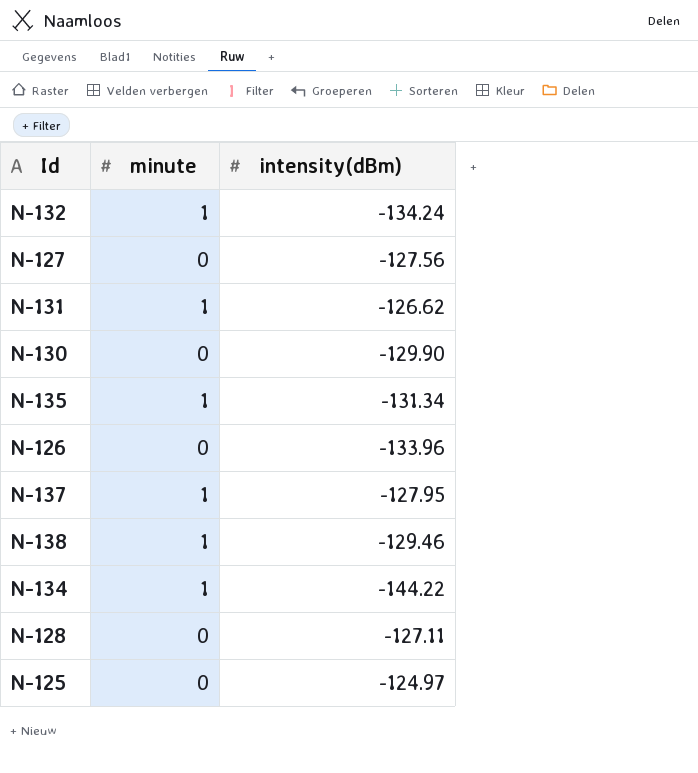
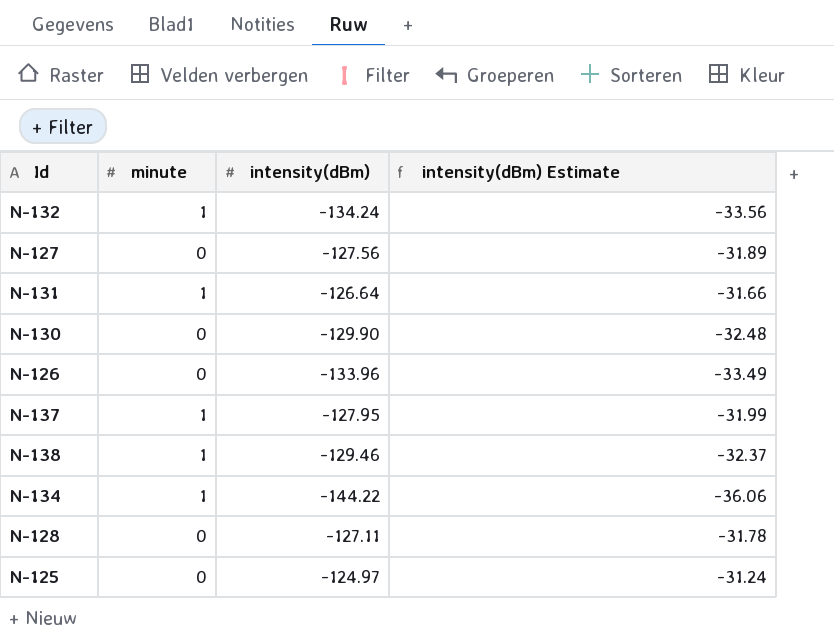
column intensity(dBm) Estimate | formula: none -> [intensity(dBm)] * 0.25
row N-135: 1 | -131.34 -> none
N-131 | intensity(dBm): -126.62 -> -126.64

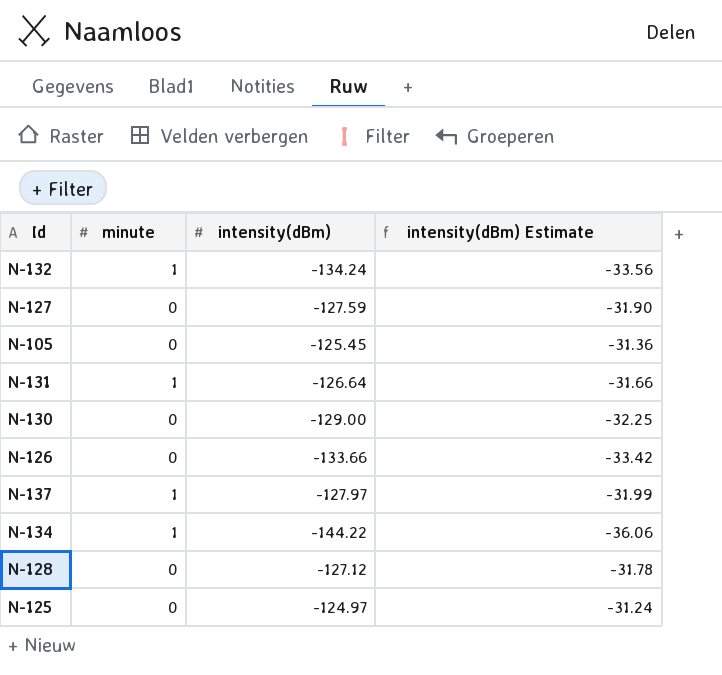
row N-138: 1 | -129.46 | -32.37 -> none
N-127 | intensity(dBm): -127.56 -> -127.59
N-127 | intensity(dBm) Estimate: -31.89 -> -31.90
row N-105: none -> 0 | -125.45 | -31.36
N-130 | intensity(dBm): -129.90 -> -129.00
N-130 | intensity(dBm) Estimate: -32.48 -> -32.25
N-126 | intensity(dBm): -133.96 -> -133.66
N-126 | intensity(dBm) Estimate: -33.49 -> -33.42
N-137 | intensity(dBm): -127.95 -> -127.97
N-128 | intensity(dBm): -127.11 -> -127.12

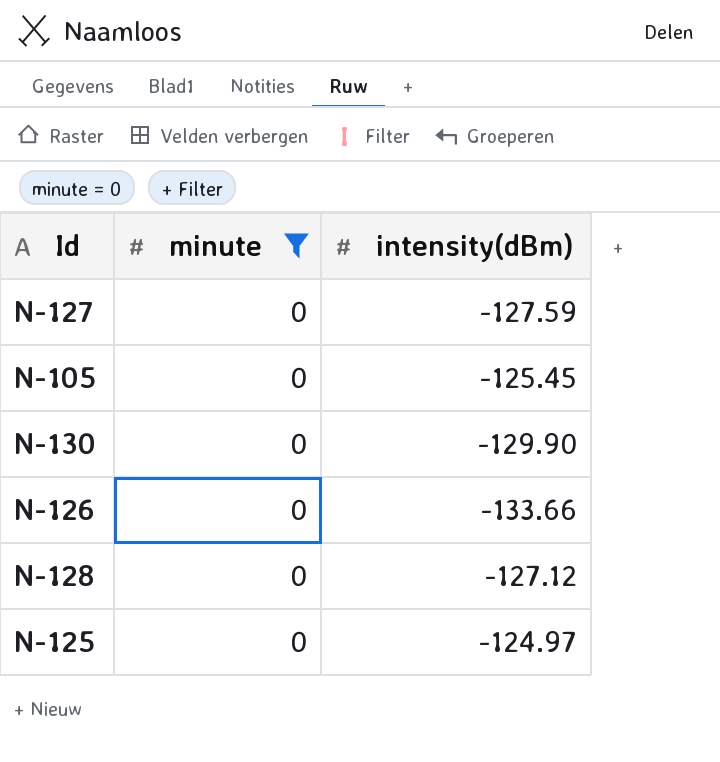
filter: none -> minute = 0
column intensity(dBm) Estimate | formula: [intensity(dBm)] * 0.25 -> none
N-130 | intensity(dBm): -129.00 -> -129.90

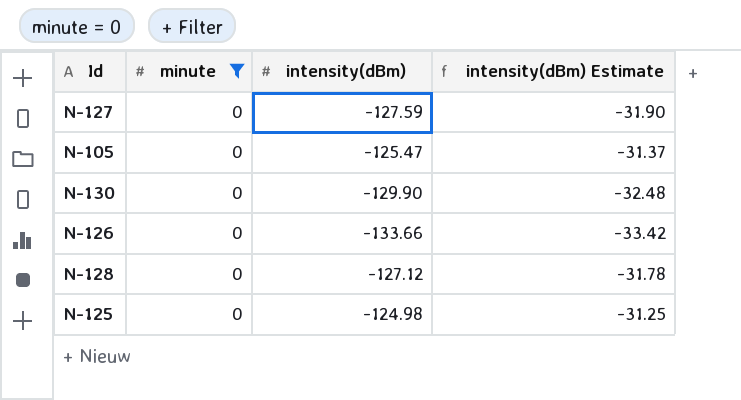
column intensity(dBm) Estimate | formula: none -> [intensity(dBm)] * 0.25
N-105 | intensity(dBm): -125.45 -> -125.47
N-125 | intensity(dBm): -124.97 -> -124.98

